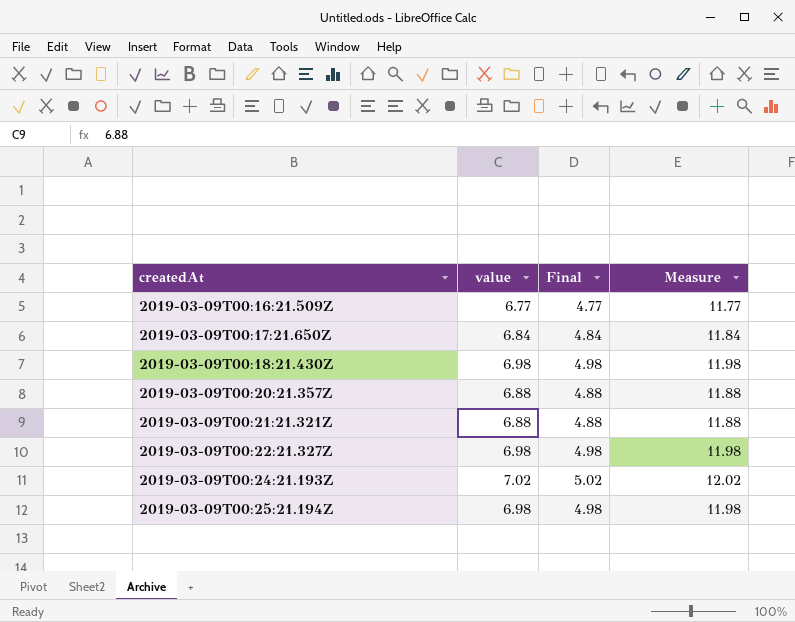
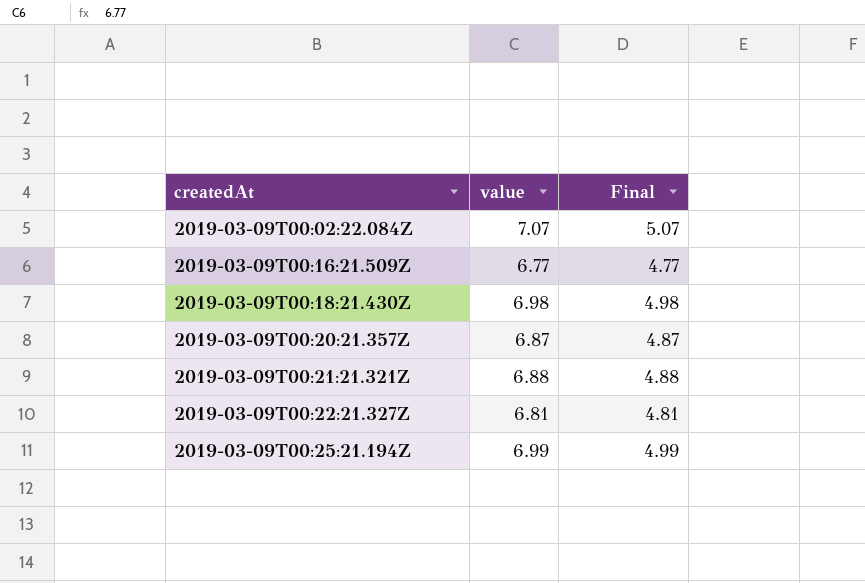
column Measure | formula: [value] + 5 -> none
row 2019-03-09T00:17:21.650Z: 6.84 | 4.84 | 11.84 -> none
row 2019-03-09T00:24:21.193Z: 7.02 | 5.02 | 12.02 -> none
row 2019-03-09T00:02:22.084Z: none -> 7.07 | 5.07
2019-03-09T00:20:21.357Z | value: 6.88 -> 6.87
2019-03-09T00:20:21.357Z | Final: 4.88 -> 4.87
2019-03-09T00:22:21.327Z | value: 6.98 -> 6.81
2019-03-09T00:22:21.327Z | Final: 4.98 -> 4.81
2019-03-09T00:25:21.194Z | value: 6.98 -> 6.99
2019-03-09T00:25:21.194Z | Final: 4.98 -> 4.99

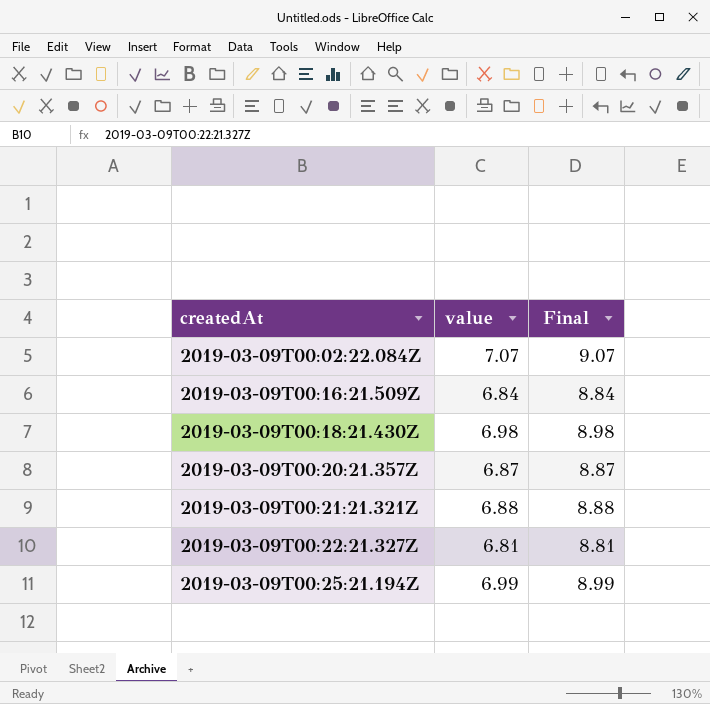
column Final | formula: [value] - 2 -> [value] + 2
2019-03-09T00:16:21.509Z | value: 6.77 -> 6.84

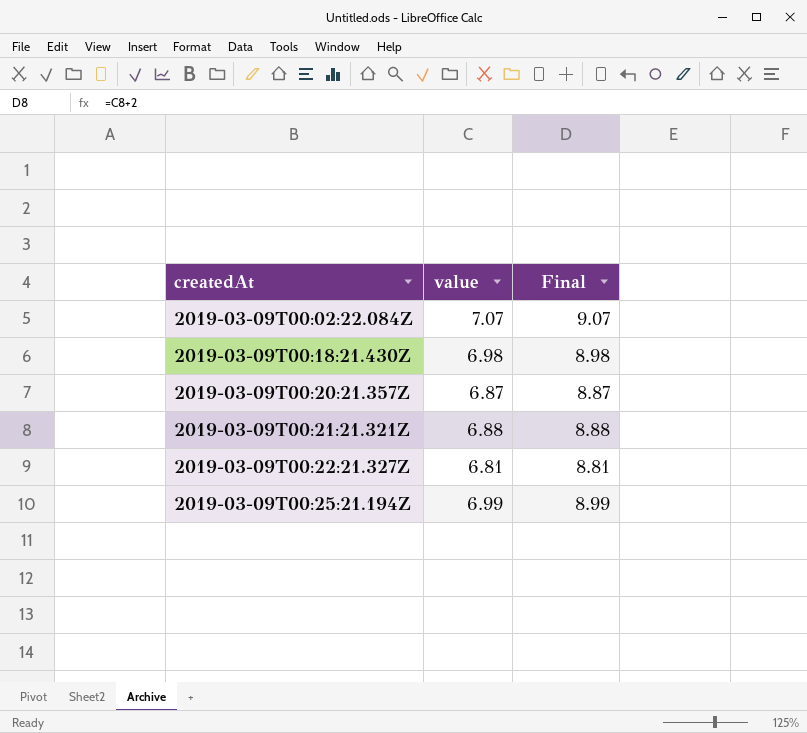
row 2019-03-09T00:16:21.509Z: 6.84 | 8.84 -> none

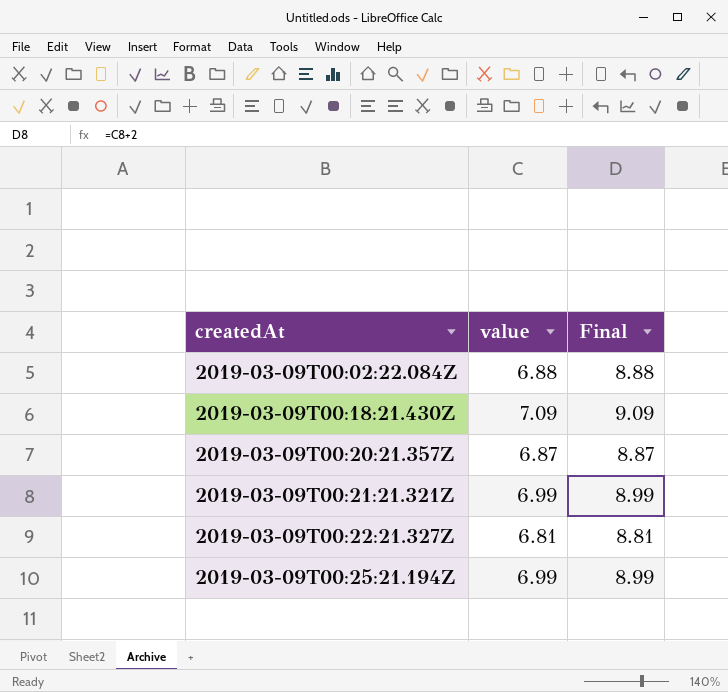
2019-03-09T00:02:22.084Z | value: 7.07 -> 6.88
2019-03-09T00:02:22.084Z | Final: 9.07 -> 8.88
2019-03-09T00:18:21.430Z | value: 6.98 -> 7.09
2019-03-09T00:18:21.430Z | Final: 8.98 -> 9.09
2019-03-09T00:21:21.321Z | value: 6.88 -> 6.99
2019-03-09T00:21:21.321Z | Final: 8.88 -> 8.99

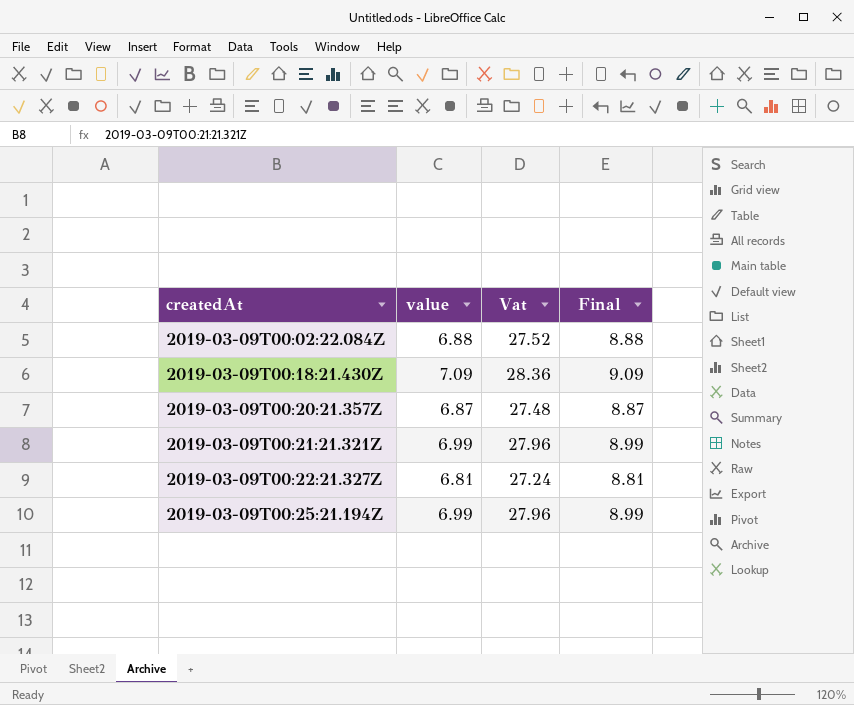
column Vat | formula: none -> [value] * 4

